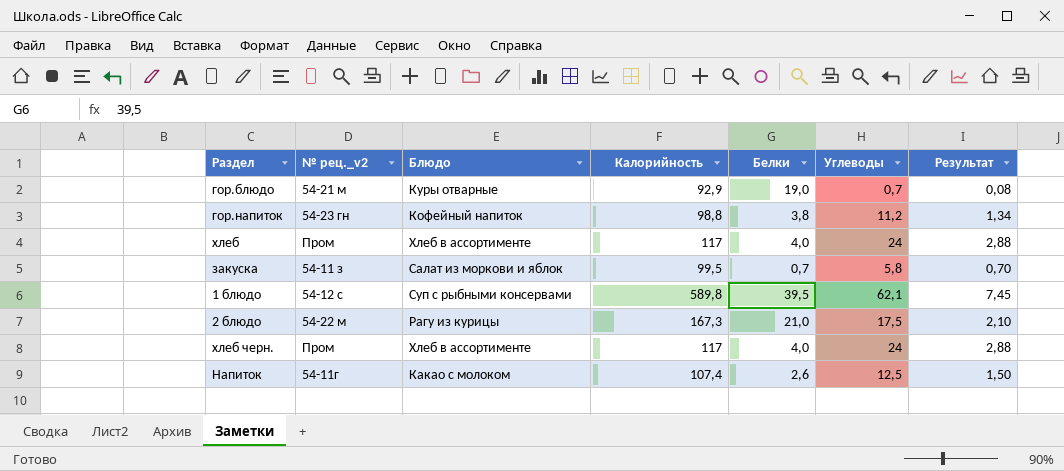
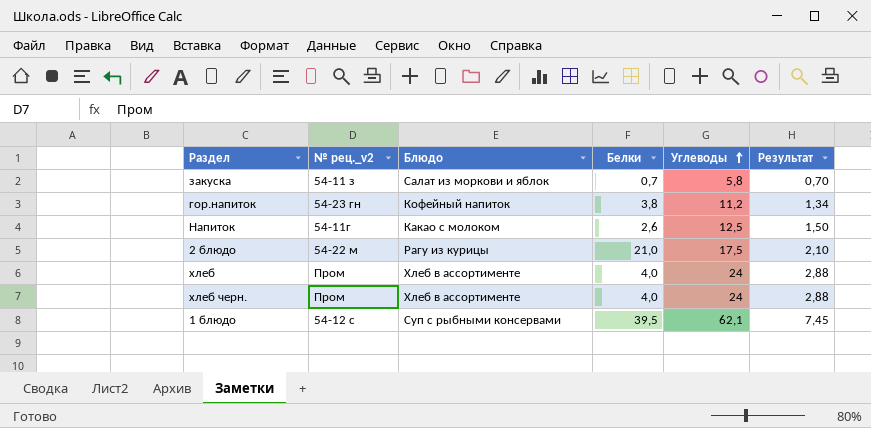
row order: none -> Углеводы ascending
column Калорийность | position: 4 -> none
row гор.блюдо: 54-21 м | Куры отварные | 92,9 | 19,0 | 0,7 | 0,08 -> none

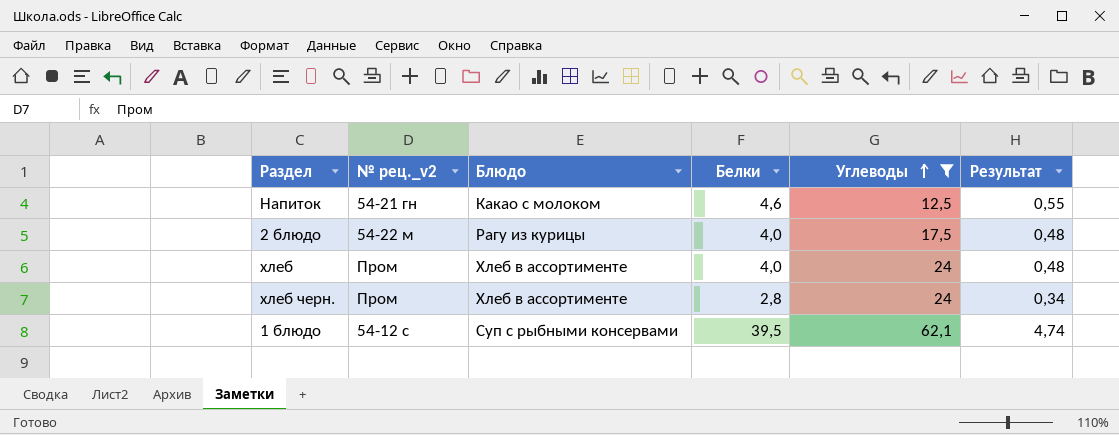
filter: none -> Углеводы >= 12,5
column Результат | formula: [Углеводы] * 0,12 -> [Белки] * 0,12
Напиток | № рец._v2: 54-11г -> 54-21 гн
Напиток | Белки: 2,6 -> 4,6
2 блюдо | Белки: 21,0 -> 4,0
хлеб черн. | Белки: 4,0 -> 2,8

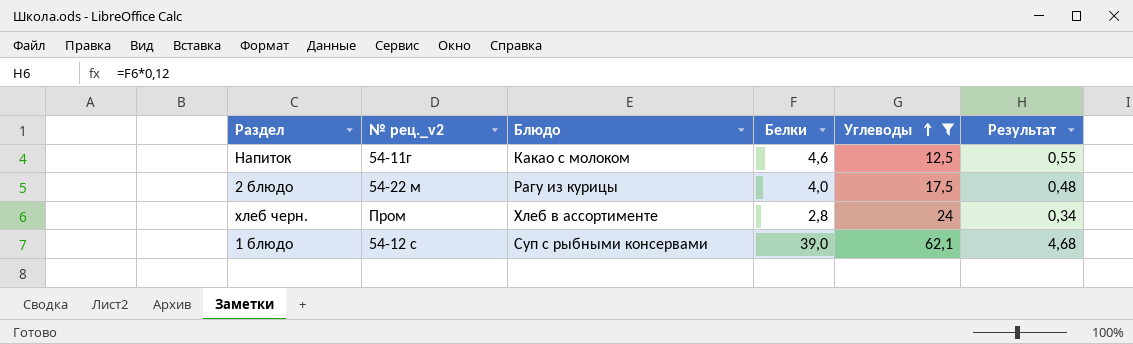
row хлеб: Пром | Хлеб в ассортименте | 4,0 | 24 | 0,48 -> none
Напиток | № рец._v2: 54-21 гн -> 54-11г
1 блюдо | Белки: 39,5 -> 39,0
1 блюдо | Результат: 4,74 -> 4,68

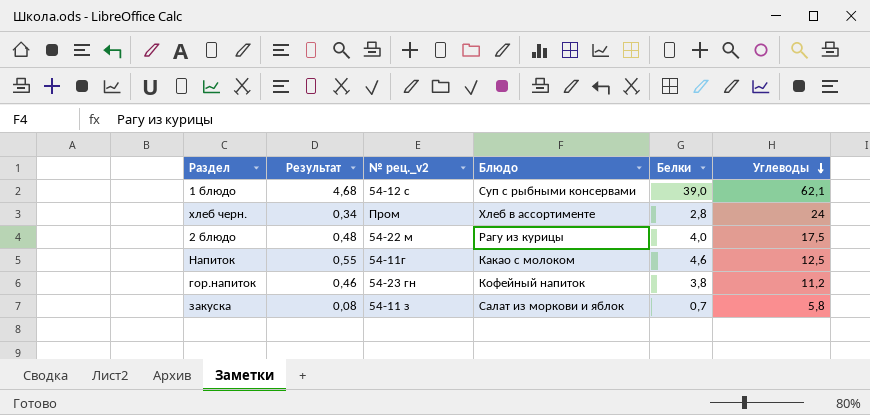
filter: Углеводы >= 12,5 -> none
row order: Углеводы ascending -> Углеводы descending
column Результат | position: 6 -> 2

